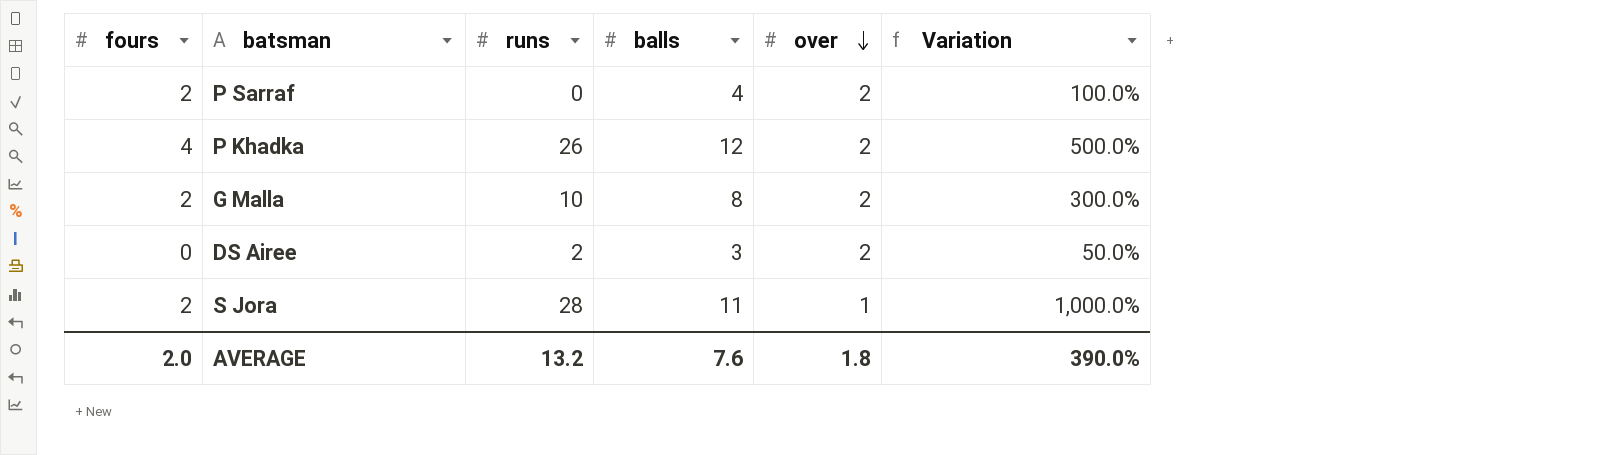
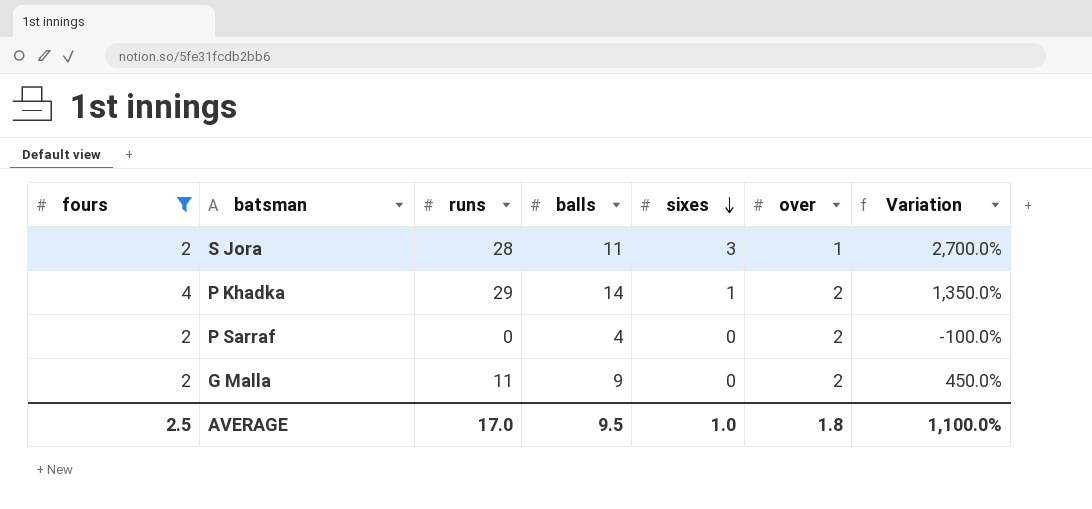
filter: none -> fours != 0
row order: over descending -> sixes descending
column sixes | position: none -> 5
column Variation | formula: ([balls] - [over]) / [over] -> ([runs] - [over]) / [over]
P Khadka | runs: 26 -> 29
P Khadka | balls: 12 -> 14
G Malla | runs: 10 -> 11
G Malla | balls: 8 -> 9
AVERAGE | fours: 2.0 -> 2.5
AVERAGE | runs: 13.2 -> 17.0
AVERAGE | balls: 7.6 -> 9.5
AVERAGE | Variation: 390.0% -> 1,100.0%

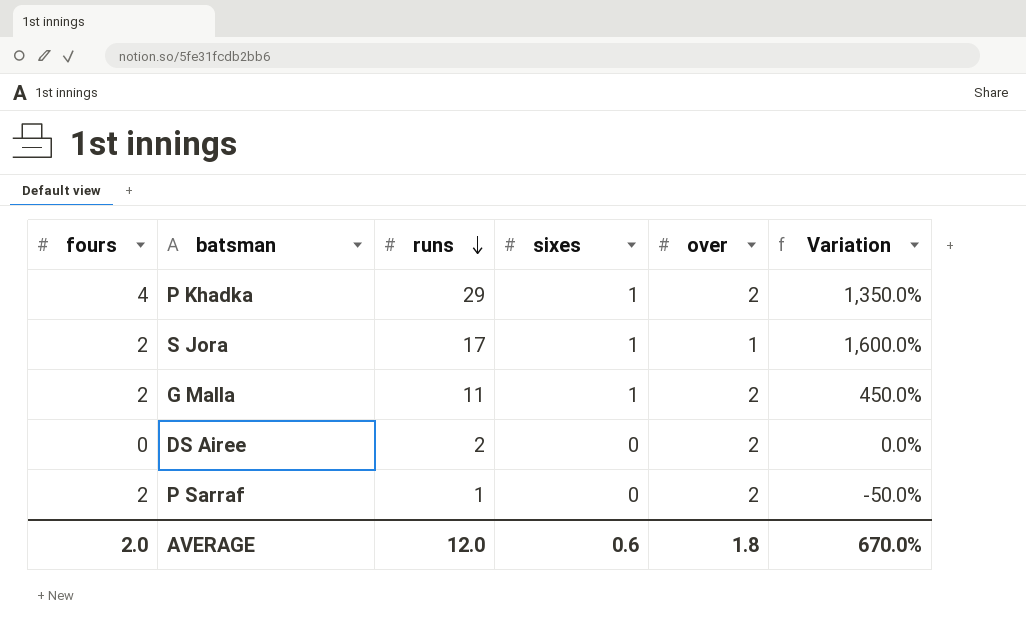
filter: fours != 0 -> none
row order: sixes descending -> runs descending
column balls | position: 4 -> none
S Jora | runs: 28 -> 17
S Jora | sixes: 3 -> 1
S Jora | Variation: 2,700.0% -> 1,600.0%
G Malla | sixes: 0 -> 1
P Sarraf | runs: 0 -> 1
P Sarraf | Variation: -100.0% -> -50.0%
AVERAGE | fours: 2.5 -> 2.0
AVERAGE | runs: 17.0 -> 12.0
AVERAGE | sixes: 1.0 -> 0.6
AVERAGE | Variation: 1,100.0% -> 670.0%

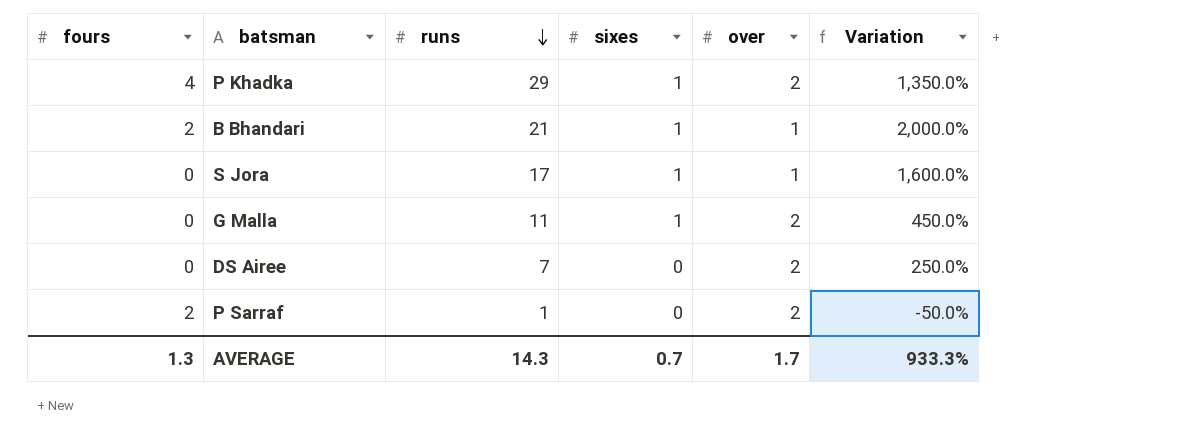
row B Bhandari: none -> 2 | 21 | 1 | 1 | 2,000.0%
S Jora | fours: 2 -> 0
G Malla | fours: 2 -> 0
DS Airee | runs: 2 -> 7
DS Airee | Variation: 0.0% -> 250.0%
AVERAGE | fours: 2.0 -> 1.3
AVERAGE | runs: 12.0 -> 14.3
AVERAGE | sixes: 0.6 -> 0.7
AVERAGE | over: 1.8 -> 1.7
AVERAGE | Variation: 670.0% -> 933.3%

